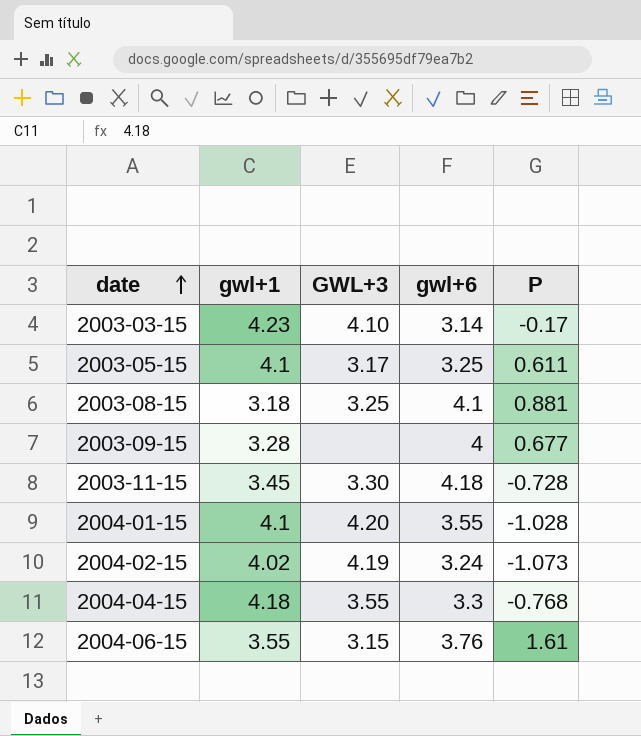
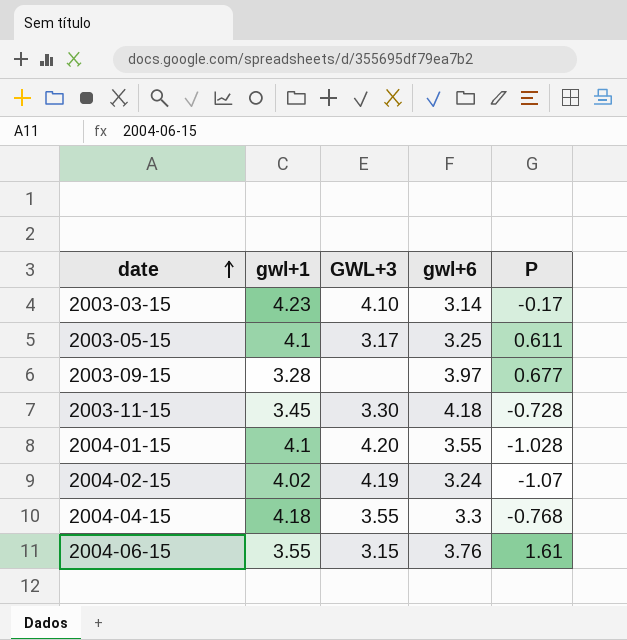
row 2003-08-15: 3.18 | 3.25 | 4.1 | 0.881 -> none
2003-09-15 | gwl+6: 4 -> 3.97
2004-02-15 | P: -1.073 -> -1.07

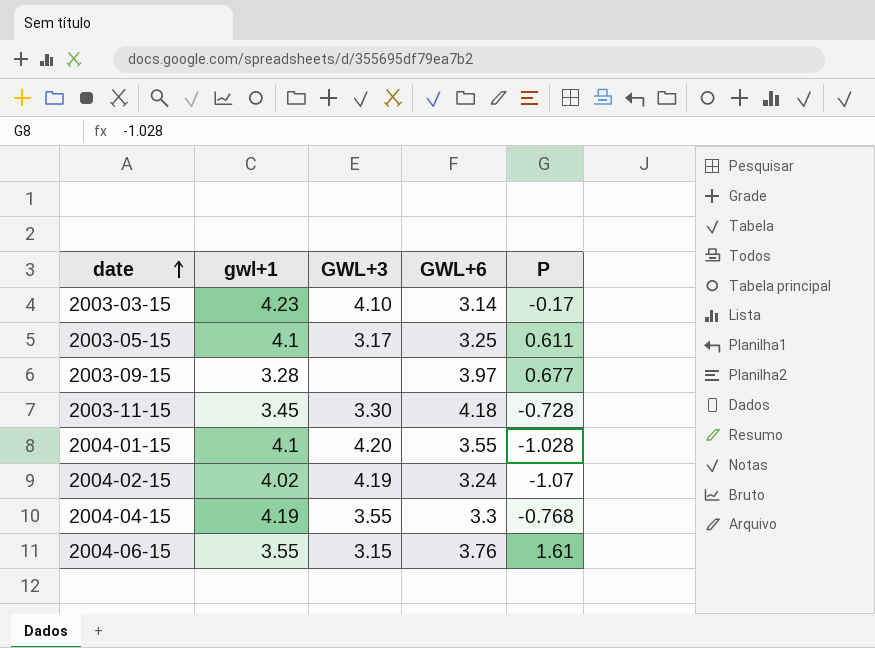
column name: gwl+6 -> GWL+6
2004-04-15 | gwl+1: 4.18 -> 4.19

